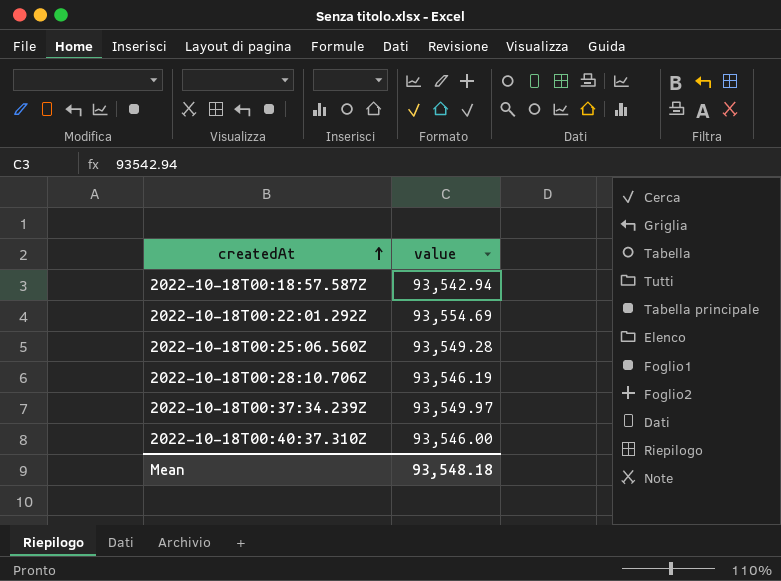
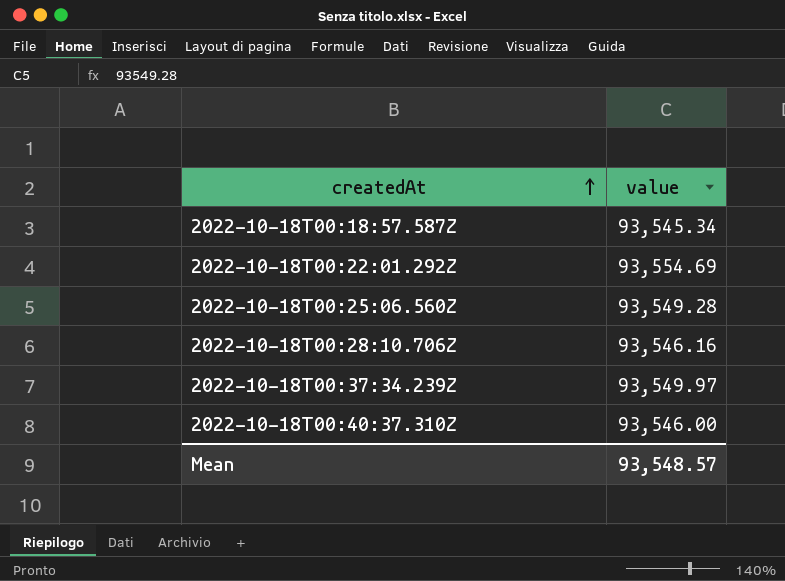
2022-10-18T00:18:57.587Z | value: 93,542.94 -> 93,545.34
2022-10-18T00:28:10.706Z | value: 93,546.19 -> 93,546.16
Mean | value: 93,548.18 -> 93,548.57

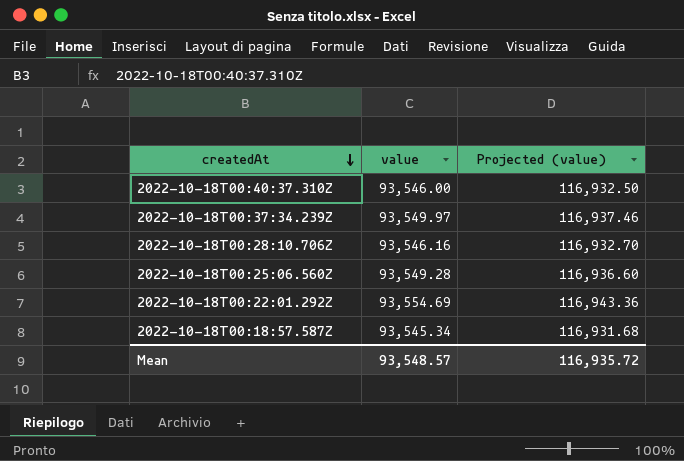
row order: createdAt ascending -> createdAt descending
column Projected (value) | formula: none -> [value] * 1.25

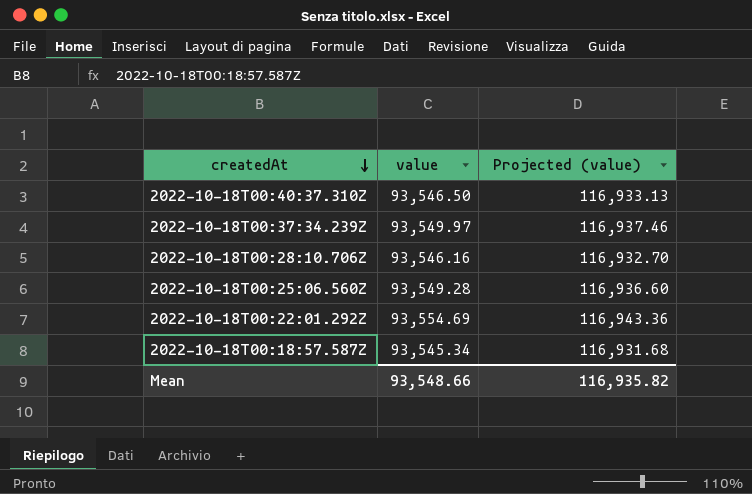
2022-10-18T00:40:37.310Z | value: 93,546.00 -> 93,546.50
2022-10-18T00:40:37.310Z | Projected (value): 116,932.50 -> 116,933.13
Mean | value: 93,548.57 -> 93,548.66
Mean | Projected (value): 116,935.72 -> 116,935.82

